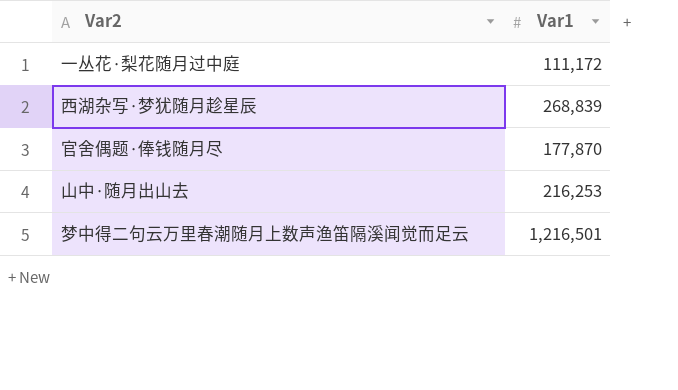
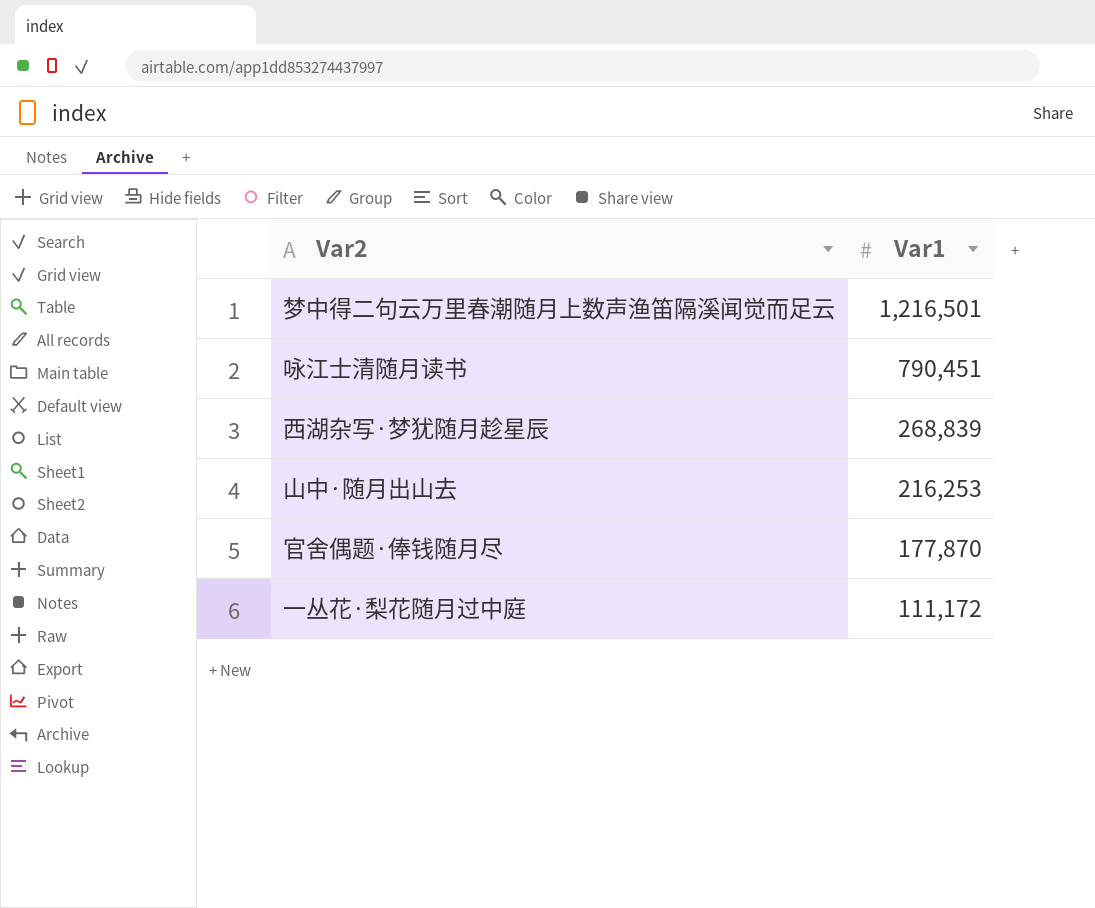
row order: none -> Var1 descending
row 咏江士清随月读书: none -> 790,451

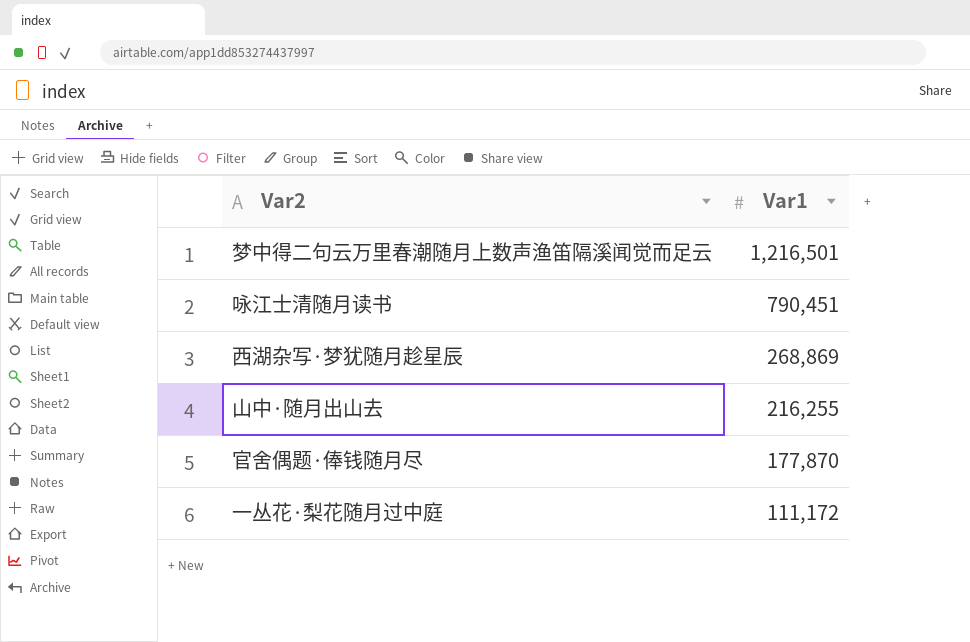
西湖杂写·梦犹随月趁星辰 | Var1: 268,839 -> 268,869
山中·随月出山去 | Var1: 216,253 -> 216,255

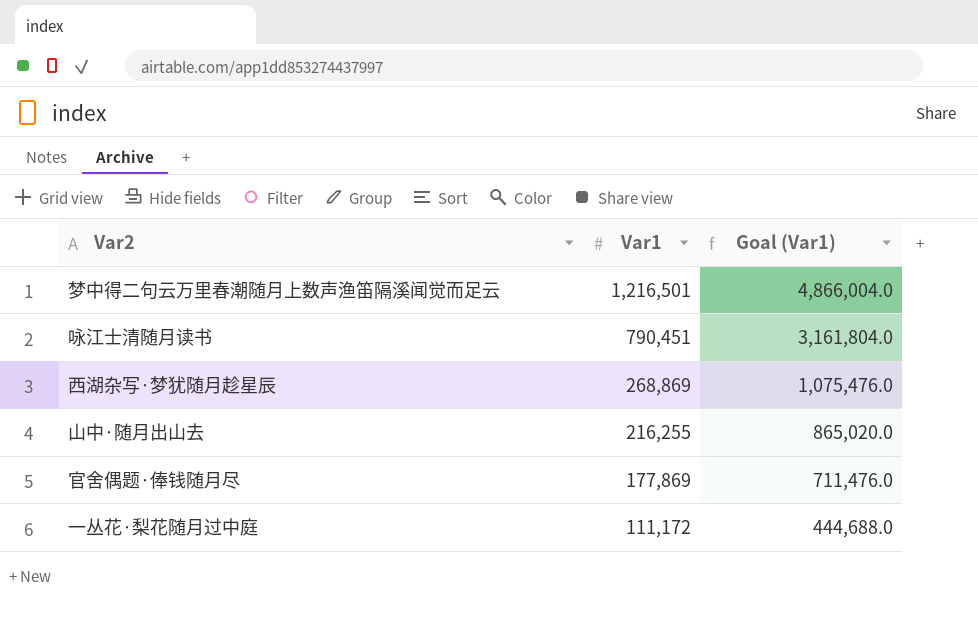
column Goal (Var1) | formula: none -> [Var1] * 4
官舍偶题·俸钱随月尽 | Var1: 177,870 -> 177,869

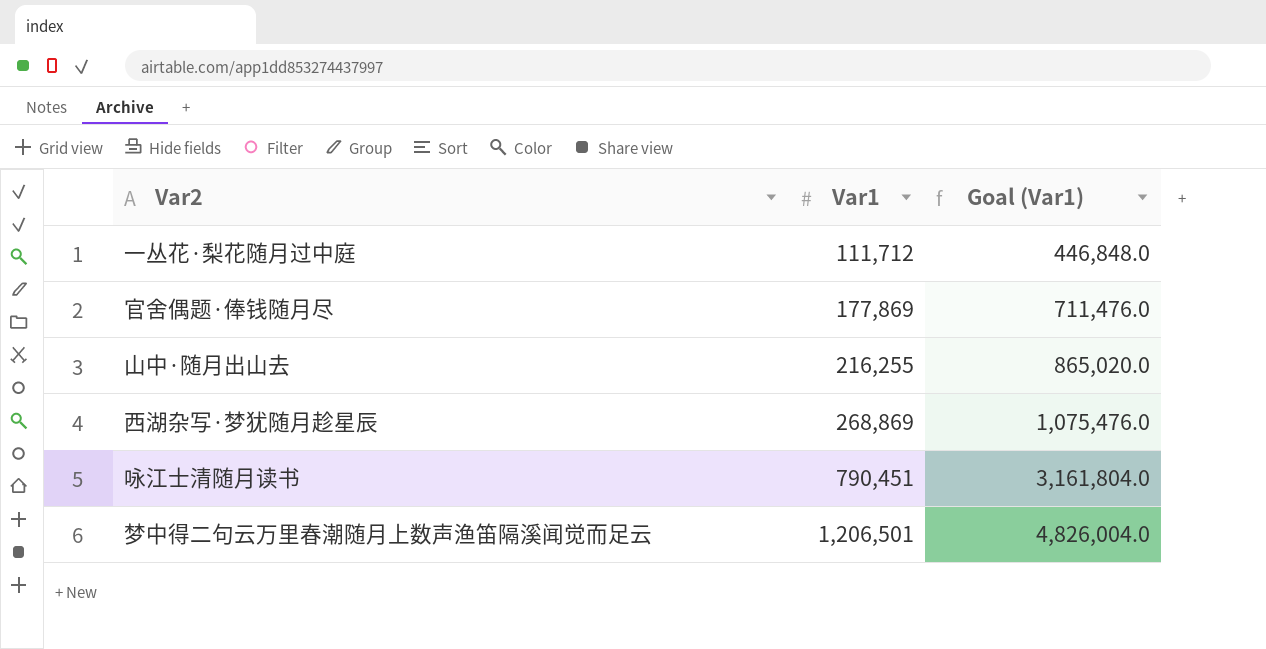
row order: Var1 descending -> Var1 ascending
一丛花·梨花随月过中庭 | Var1: 111,172 -> 111,712
一丛花·梨花随月过中庭 | Goal (Var1): 444,688.0 -> 446,848.0
梦中得二句云万里春潮随月上数声渔笛隔溪闻觉而足云 | Var1: 1,216,501 -> 1,206,501
梦中得二句云万里春潮随月上数声渔笛隔溪闻觉而足云 | Goal (Var1): 4,866,004.0 -> 4,826,004.0

